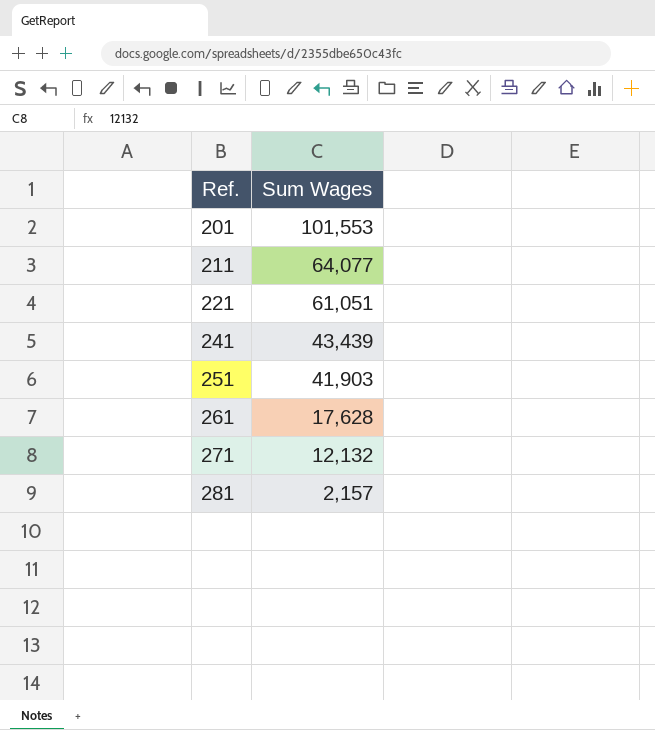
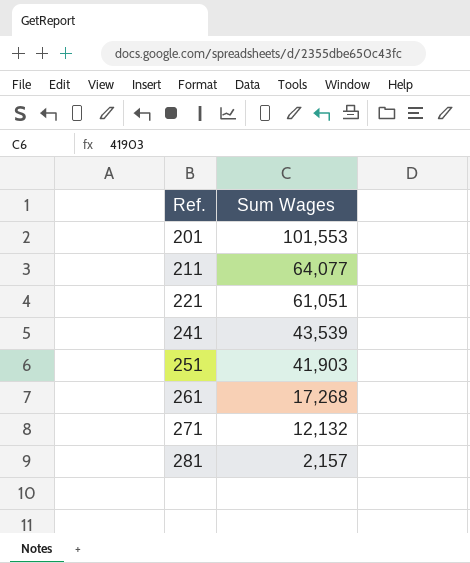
241 | Sum Wages: 43,439 -> 43,539
261 | Sum Wages: 17,628 -> 17,268

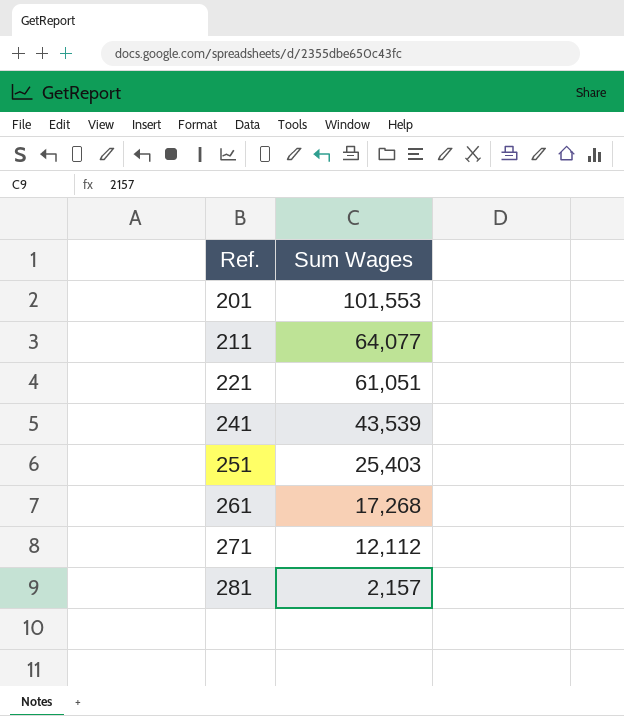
251 | Sum Wages: 41,903 -> 25,403
271 | Sum Wages: 12,132 -> 12,112

